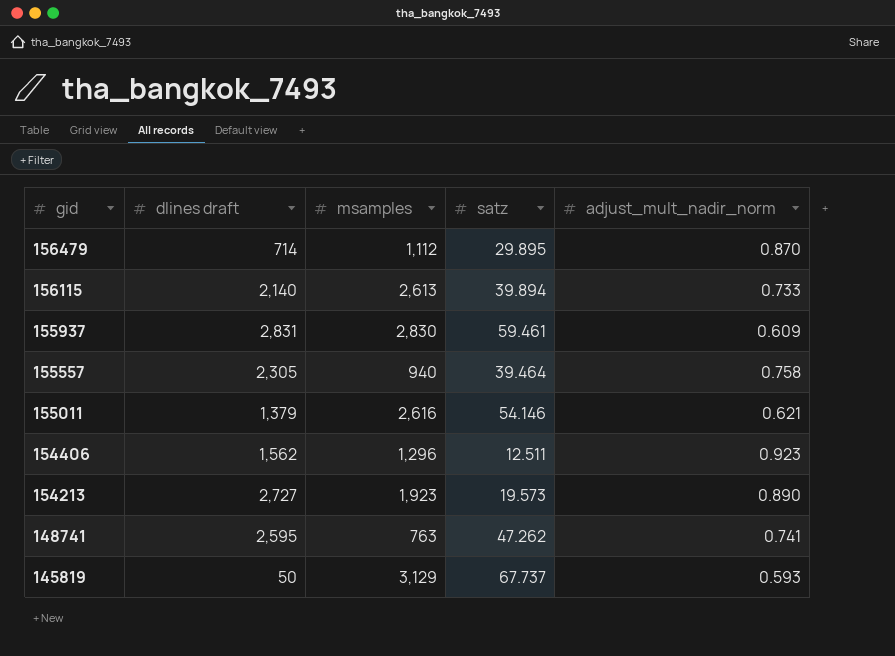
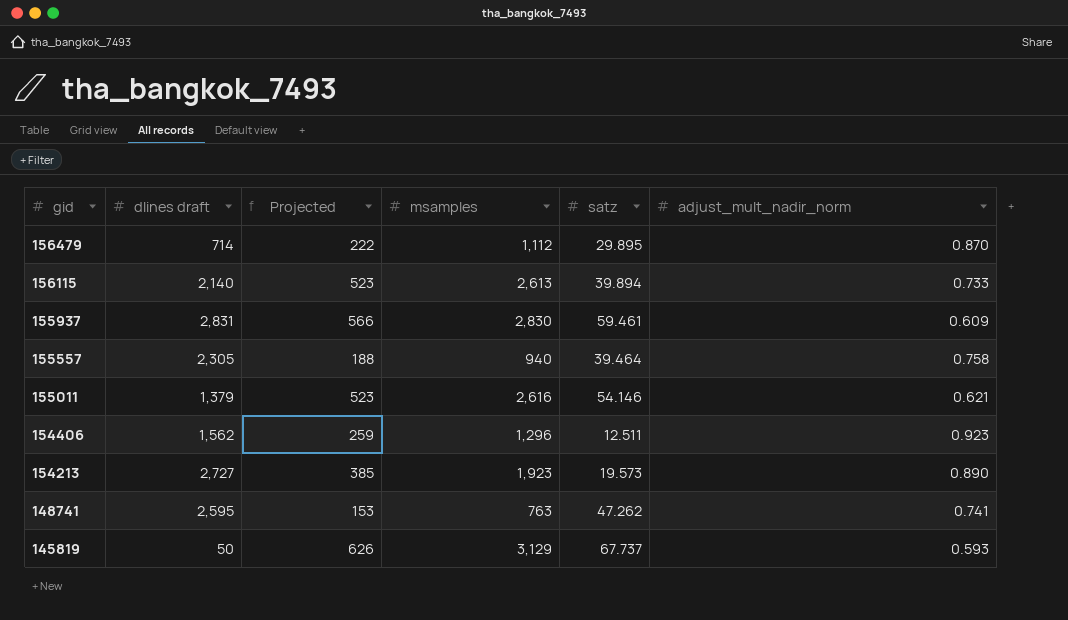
column Projected | formula: none -> [msamples] * 0.2

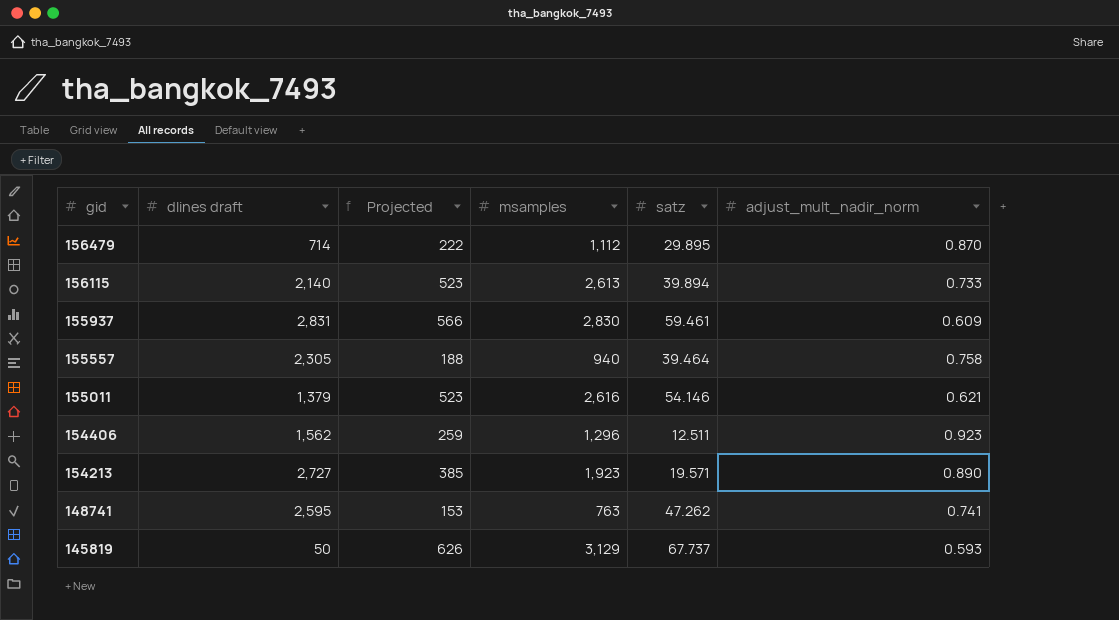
154213 | satz: 19.573 -> 19.571

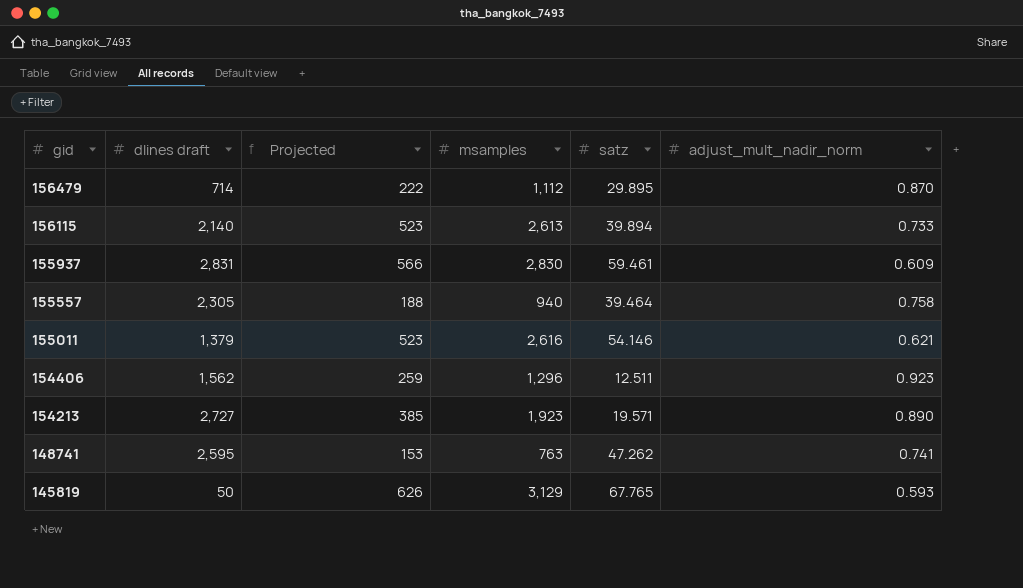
145819 | satz: 67.737 -> 67.765

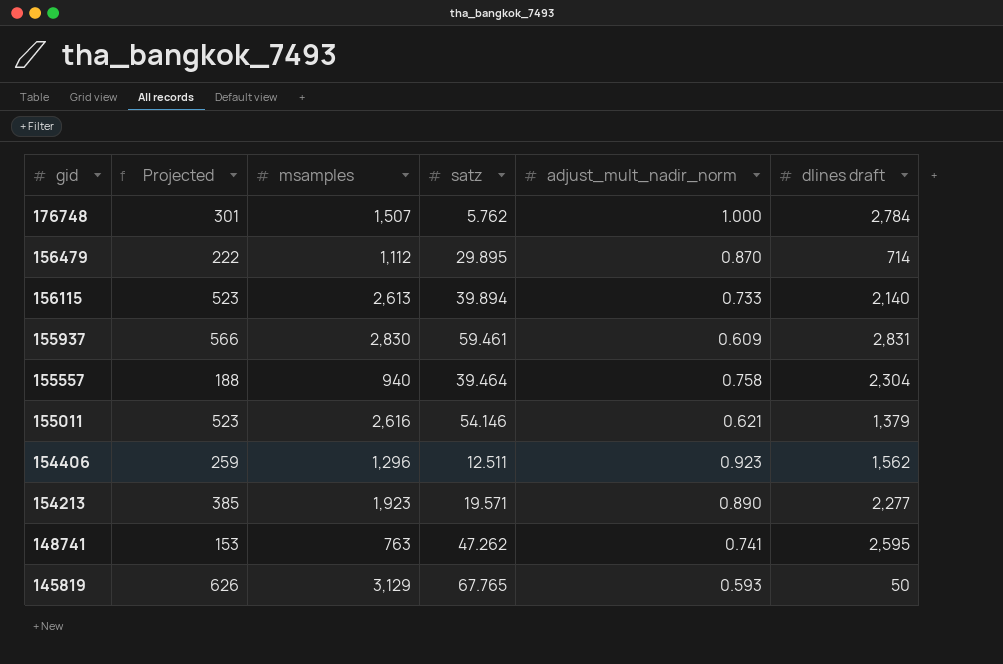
column dlines draft | position: 2 -> 6
row 176748: none -> 301 | 1,507 | 5.762 | 1.000 | 2,784
155557 | dlines draft: 2,305 -> 2,304
154213 | dlines draft: 2,727 -> 2,277

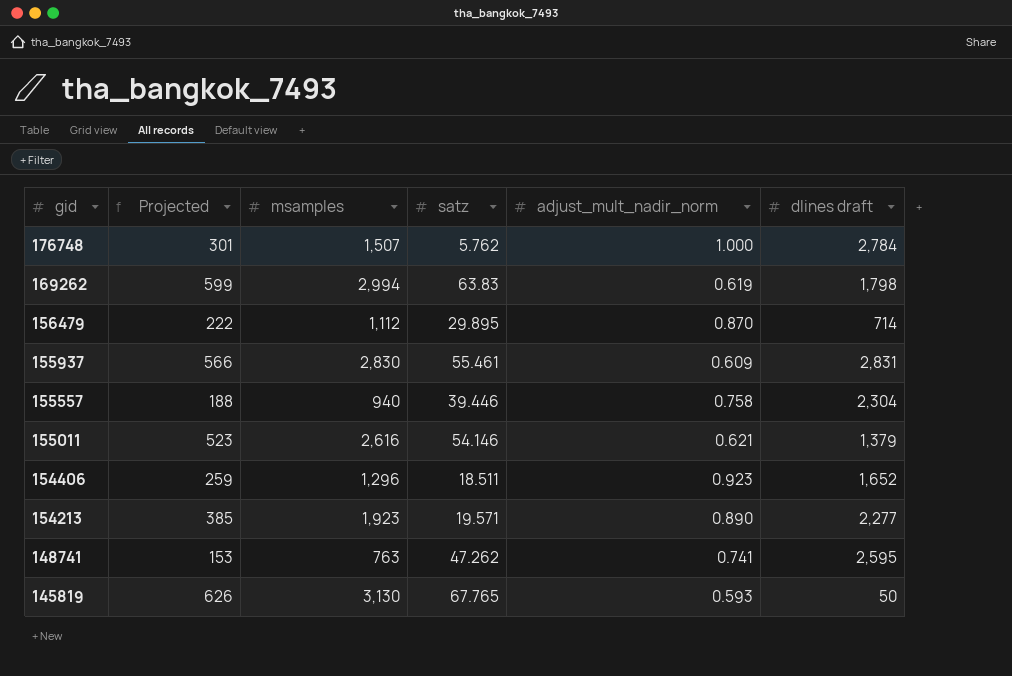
row 156115: 523 | 2,613 | 39.894 | 0.733 | 2,140 -> none
row 169262: none -> 599 | 2,994 | 63.83 | 0.619 | 1,798
155937 | satz: 59.461 -> 55.461
155557 | satz: 39.464 -> 39.446
154406 | satz: 12.511 -> 18.511
154406 | dlines draft: 1,562 -> 1,652
145819 | msamples: 3,129 -> 3,130

